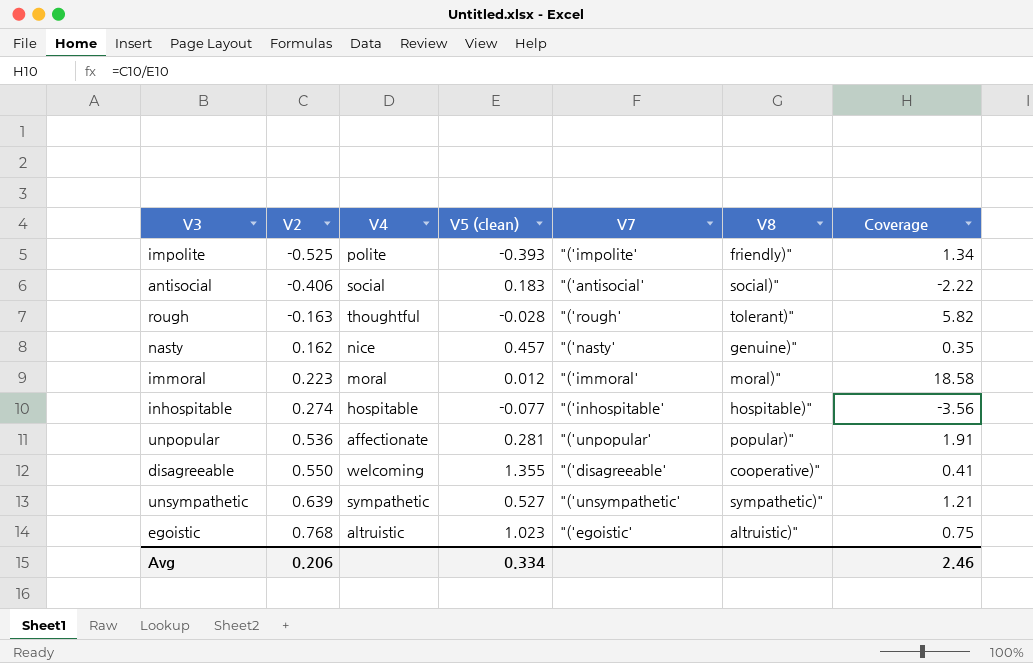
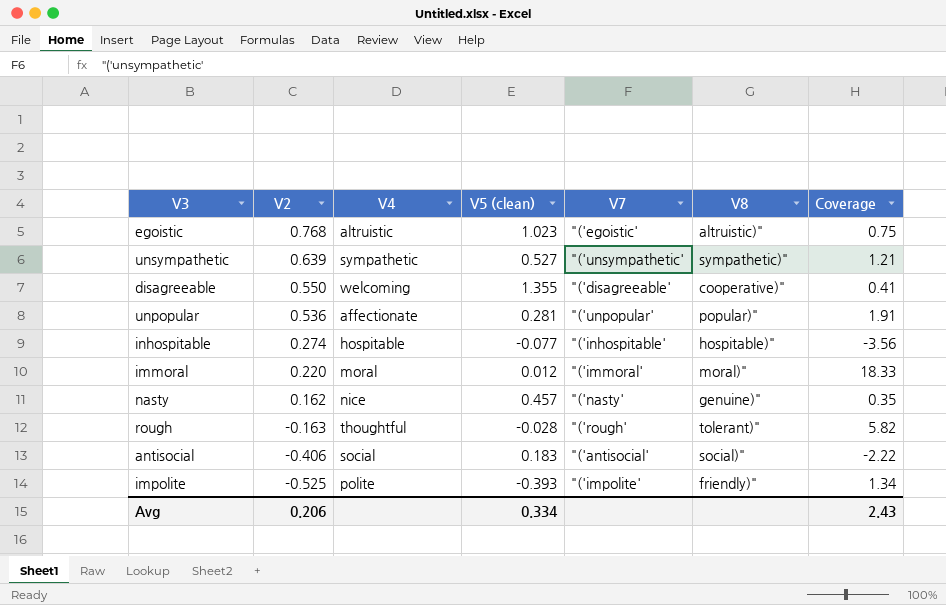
row order: V2 ascending -> V2 descending
immoral | V2: 0.223 -> 0.220
immoral | Coverage: 18.58 -> 18.33
Avg | Coverage: 2.46 -> 2.43

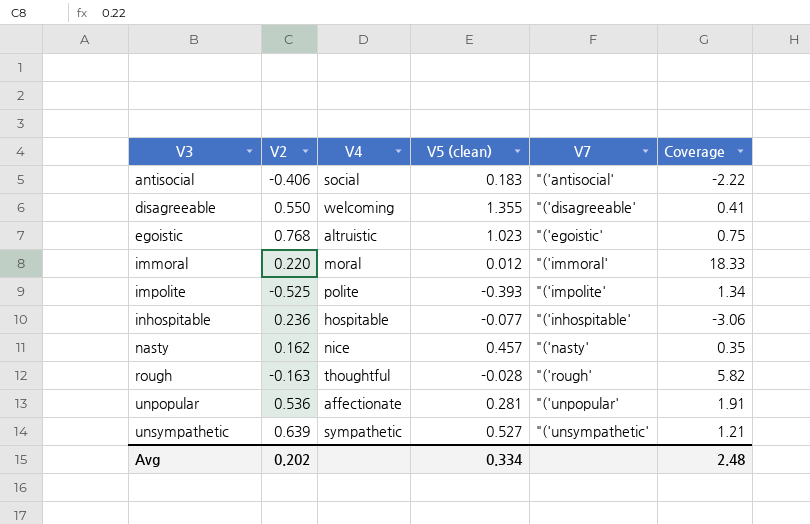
row order: V2 descending -> V3 ascending
column V8 | position: 6 -> none
inhospitable | V2: 0.274 -> 0.236
inhospitable | Coverage: -3.56 -> -3.06
Avg | V2: 0.206 -> 0.202
Avg | Coverage: 2.43 -> 2.48

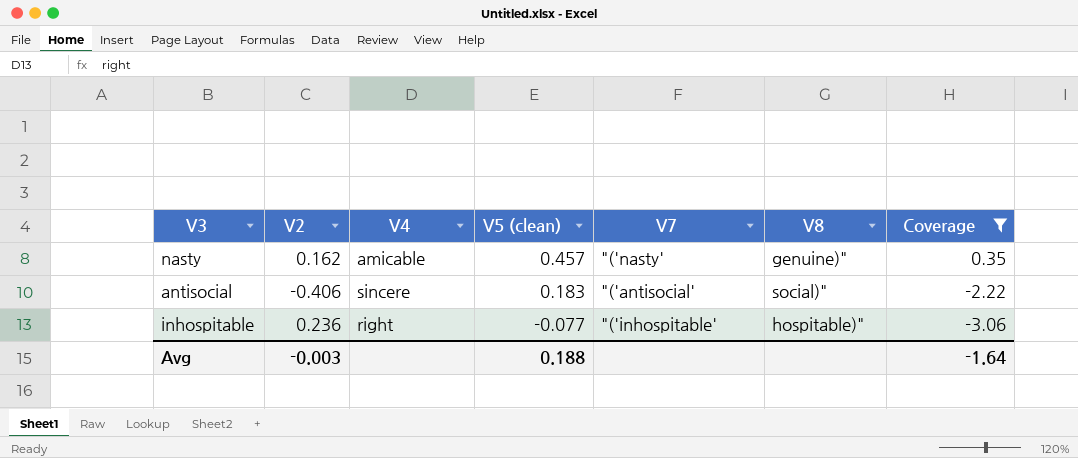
filter: none -> Coverage <= 0.35
row order: V3 ascending -> V5 (clean) descending
column V8 | position: none -> 6
nasty | V4: nice -> amicable
antisocial | V4: social -> sincere
inhospitable | V4: hospitable -> right
Avg | V2: 0.202 -> -0.003
Avg | V5 (clean): 0.334 -> 0.188
Avg | Coverage: 2.48 -> -1.64

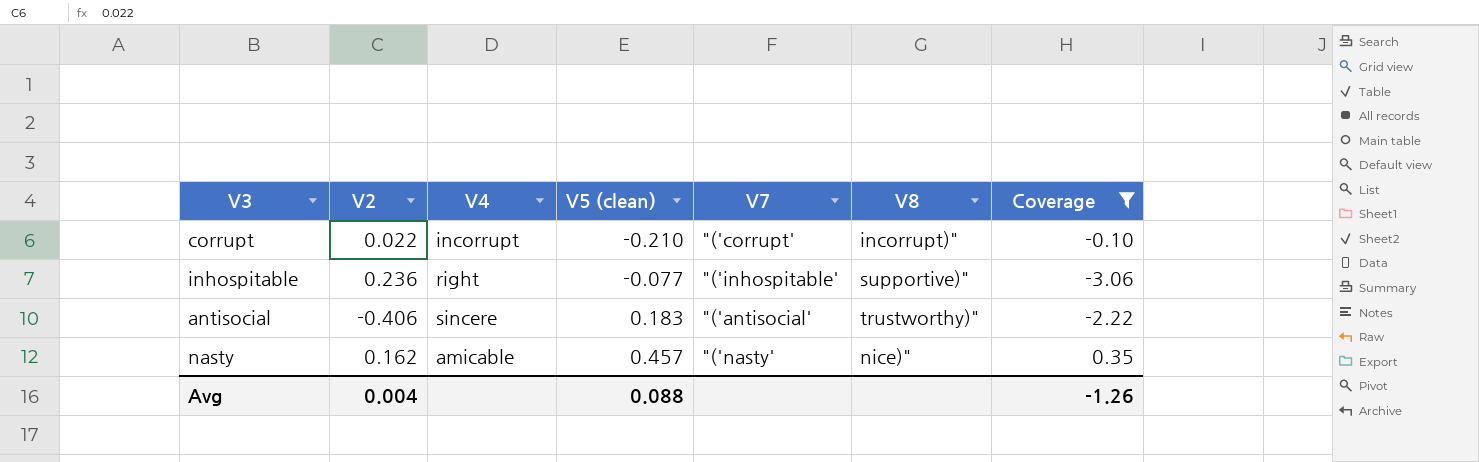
row order: V5 (clean) descending -> V5 (clean) ascending
row corrupt: none -> 0.022 | incorrupt | -0.210 | "('corrupt' | incorrupt)" | -0.10
inhospitable | V8: hospitable)" -> supportive)"
antisocial | V8: social)" -> trustworthy)"
nasty | V8: genuine)" -> nice)"
Avg | V2: -0.003 -> 0.004
Avg | V5 (clean): 0.188 -> 0.088
Avg | Coverage: -1.64 -> -1.26

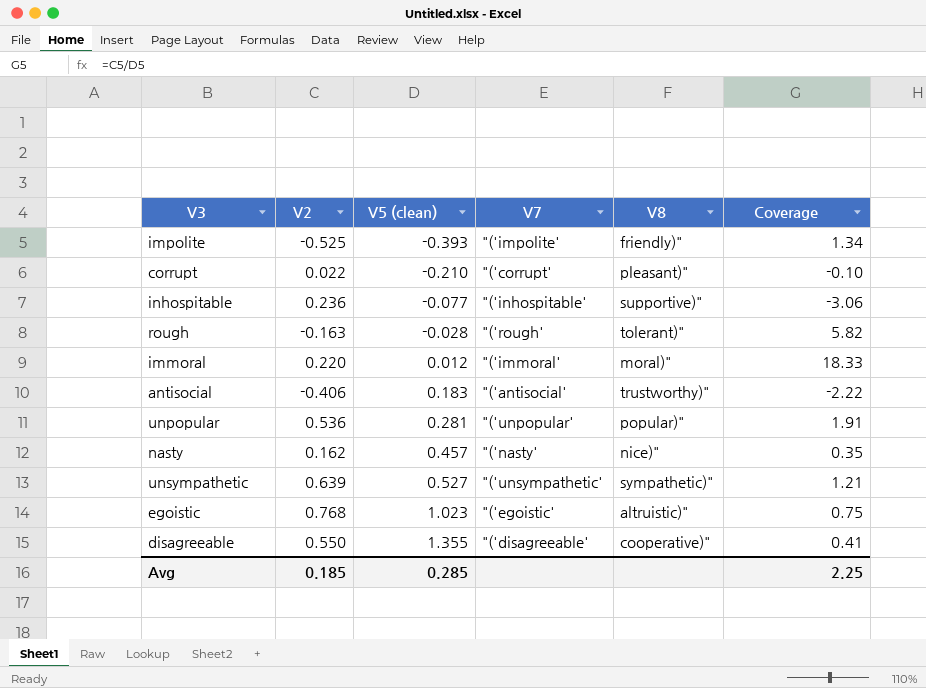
filter: Coverage <= 0.35 -> none
column V4 | position: 3 -> none
corrupt | V8: incorrupt)" -> pleasant)"
Avg | V2: 0.004 -> 0.185
Avg | V5 (clean): 0.088 -> 0.285
Avg | Coverage: -1.26 -> 2.25

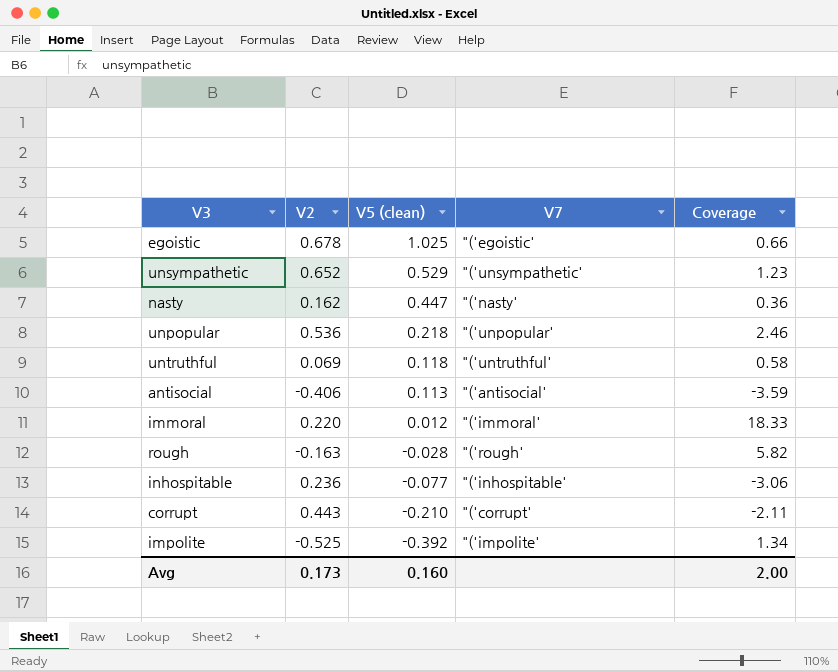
row order: V5 (clean) ascending -> V5 (clean) descending
column V8 | position: 5 -> none
row disagreeable: 0.550 | 1.355 | "('disagreeable' | cooperative)" | 0.41 -> none
egoistic | V2: 0.768 -> 0.678
egoistic | V5 (clean): 1.023 -> 1.025
egoistic | Coverage: 0.75 -> 0.66
unsympathetic | V2: 0.639 -> 0.652
unsympathetic | V5 (clean): 0.527 -> 0.529
unsympathetic | Coverage: 1.21 -> 1.23
nasty | V5 (clean): 0.457 -> 0.447
nasty | Coverage: 0.35 -> 0.36
unpopular | V5 (clean): 0.281 -> 0.218
unpopular | Coverage: 1.91 -> 2.46
row untruthful: none -> 0.069 | 0.118 | "('untruthful' | 0.58
antisocial | V5 (clean): 0.183 -> 0.113
antisocial | Coverage: -2.22 -> -3.59
corrupt | V2: 0.022 -> 0.443
corrupt | Coverage: -0.10 -> -2.11
impolite | V5 (clean): -0.393 -> -0.392
Avg | V2: 0.185 -> 0.173
Avg | V5 (clean): 0.285 -> 0.160
Avg | Coverage: 2.25 -> 2.00

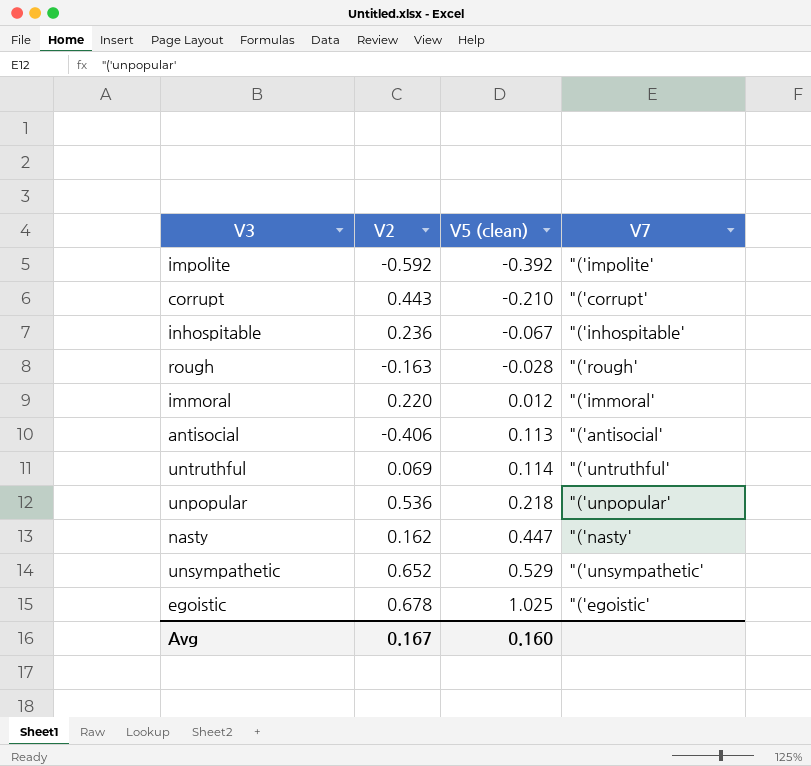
row order: V5 (clean) descending -> V5 (clean) ascending
column Coverage | formula: [V2] / [V5 (clean)] -> none
impolite | V2: -0.525 -> -0.592
inhospitable | V5 (clean): -0.077 -> -0.067
untruthful | V5 (clean): 0.118 -> 0.114
Avg | V2: 0.173 -> 0.167

